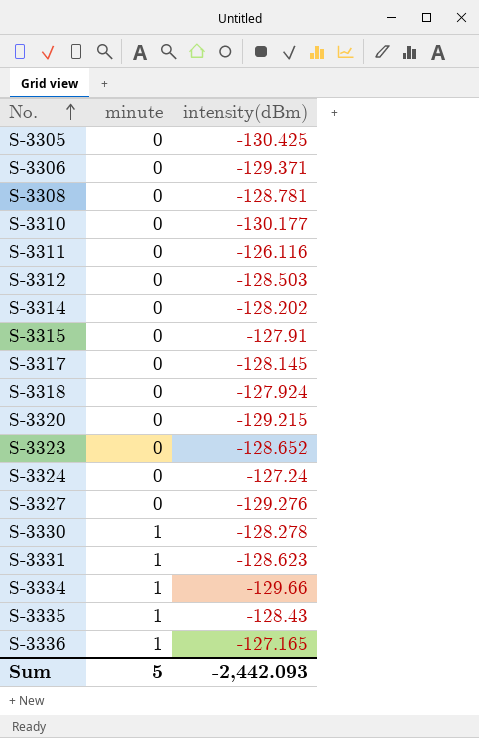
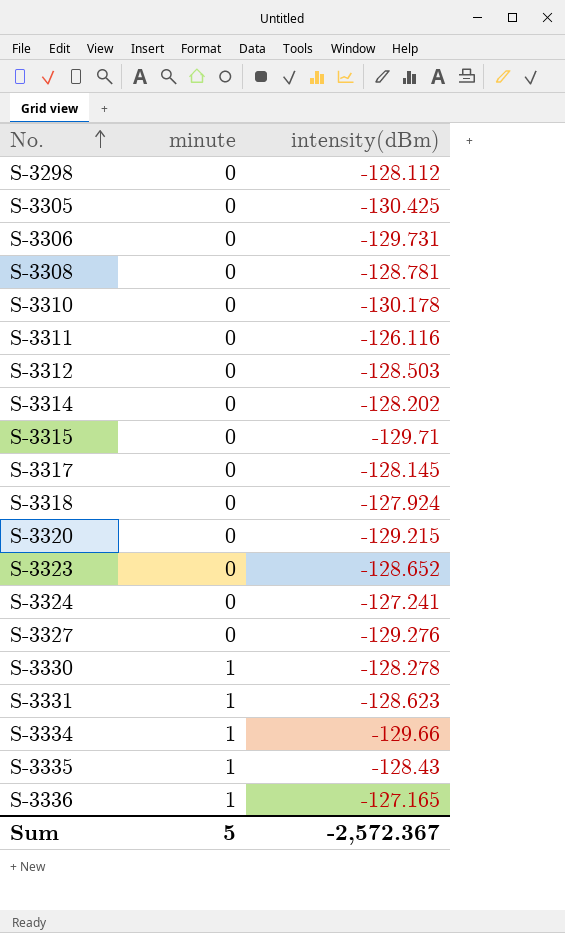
row S-3298: none -> 0 | -128.112
S-3306 | intensity(dBm): -129.371 -> -129.731
S-3310 | intensity(dBm): -130.177 -> -130.178
S-3315 | intensity(dBm): -127.91 -> -129.71
S-3324 | intensity(dBm): -127.24 -> -127.241
Sum | intensity(dBm): -2,442.093 -> -2,572.367

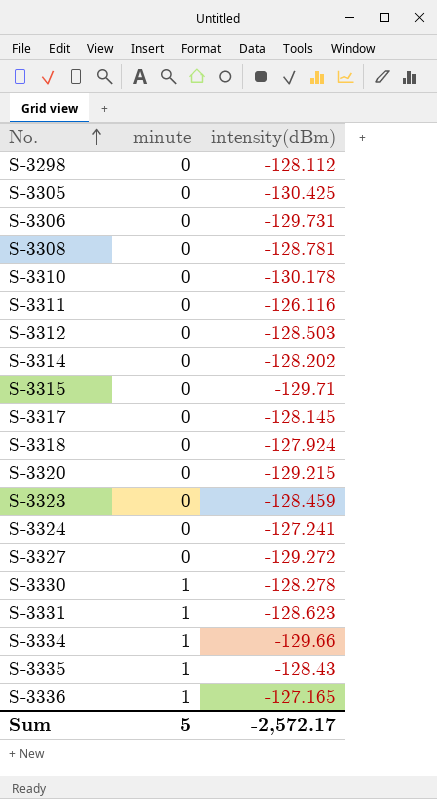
S-3323 | intensity(dBm): -128.652 -> -128.459
S-3327 | intensity(dBm): -129.276 -> -129.272
Sum | intensity(dBm): -2,572.367 -> -2,572.17

